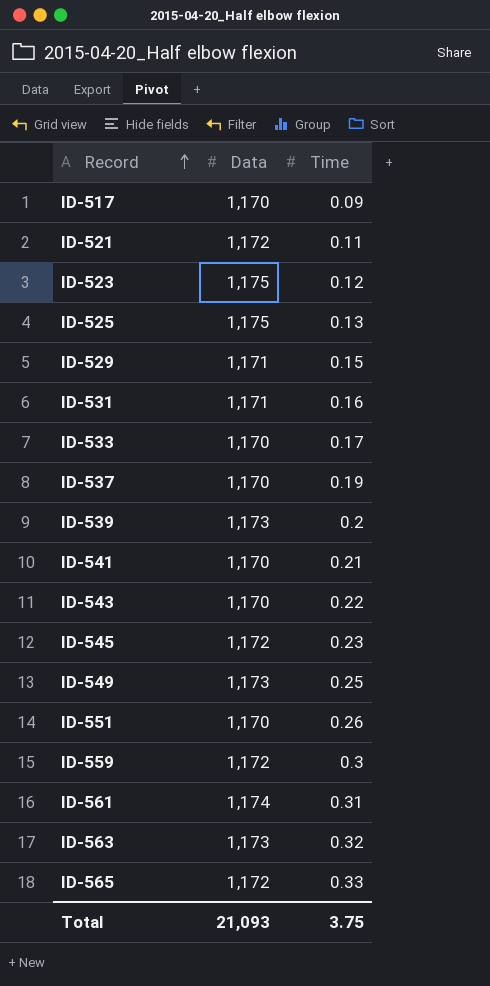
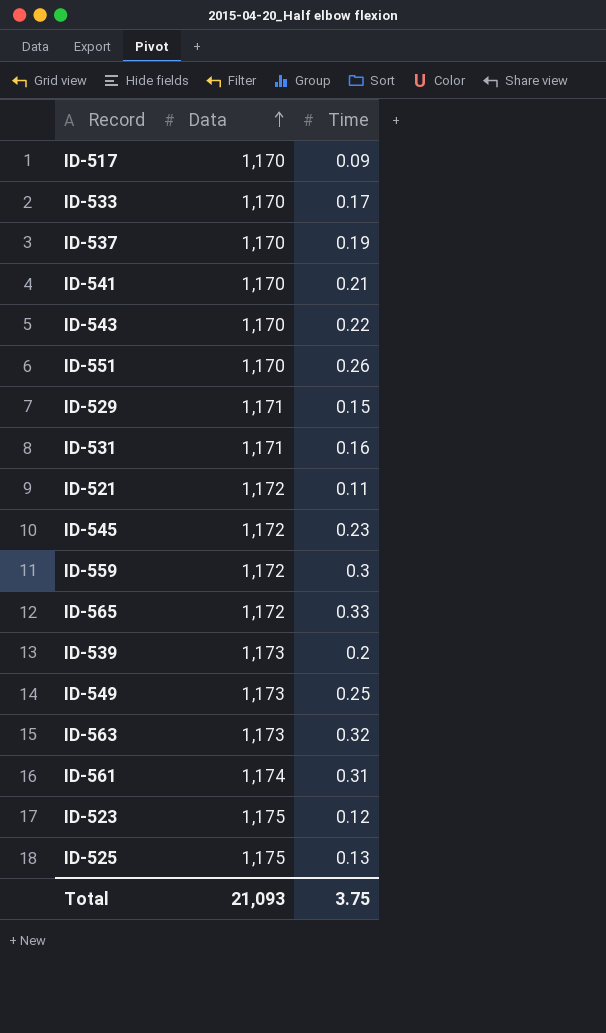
row order: Record ascending -> Data ascending

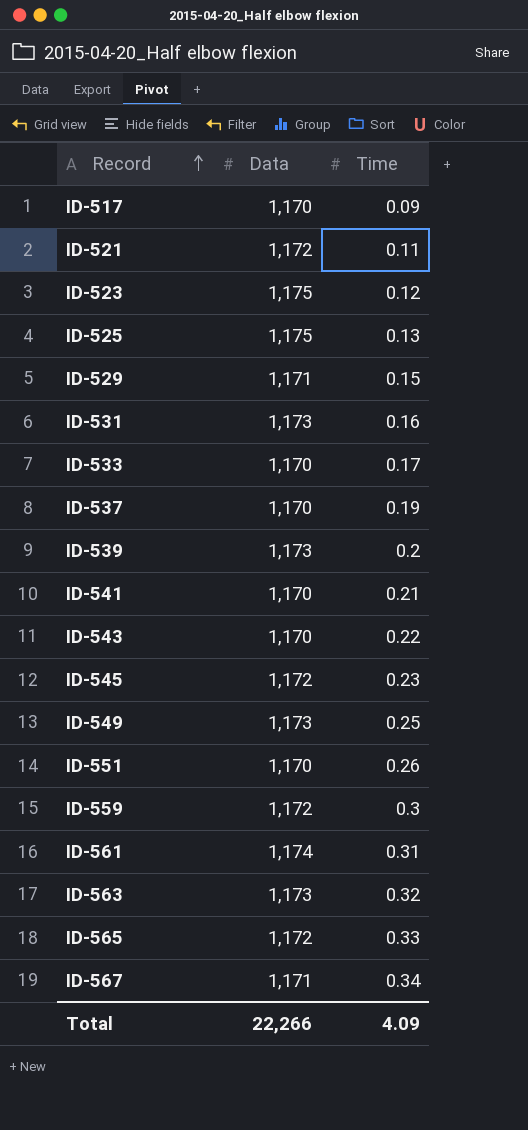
row order: Data ascending -> Record ascending
ID-531 | Data: 1,171 -> 1,173
row ID-567: none -> 1,171 | 0.34
Total | Data: 21,093 -> 22,266
Total | Time: 3.75 -> 4.09

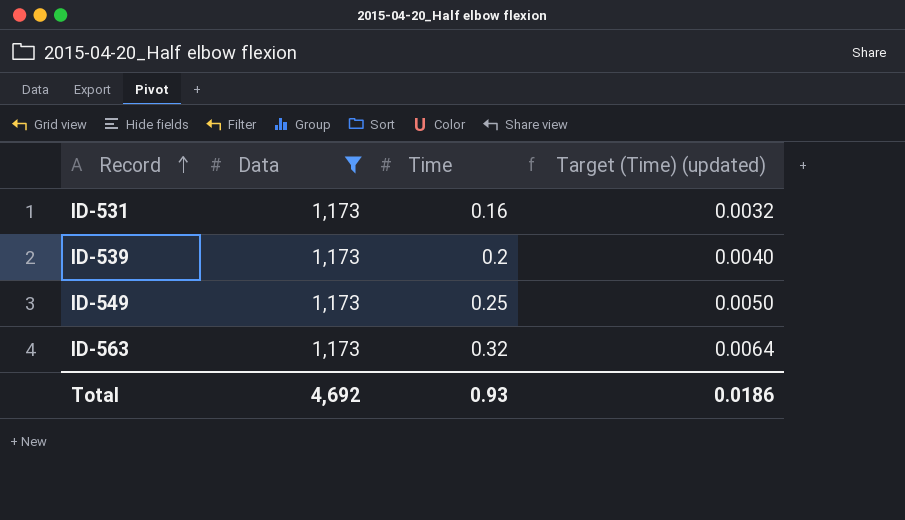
filter: none -> Data = 1,173
column Target (Time) (updated) | formula: none -> [Time] * 0.02
Total | Data: 22,266 -> 4,692
Total | Time: 4.09 -> 0.93

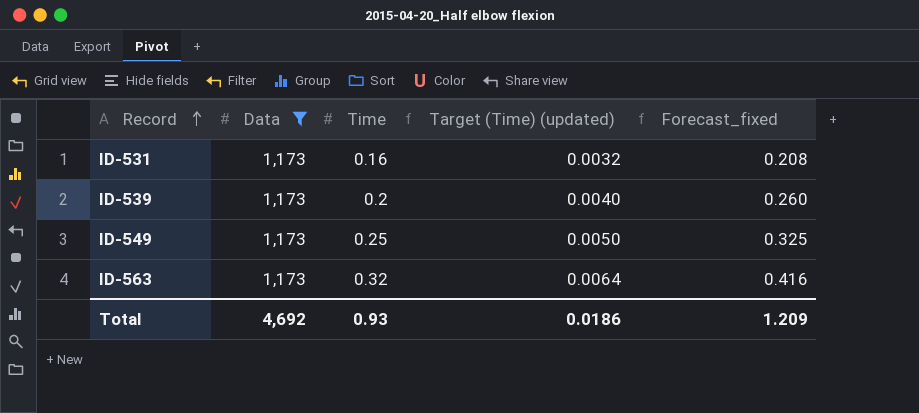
column Forecast_fixed | formula: none -> [Time] * 1.3

